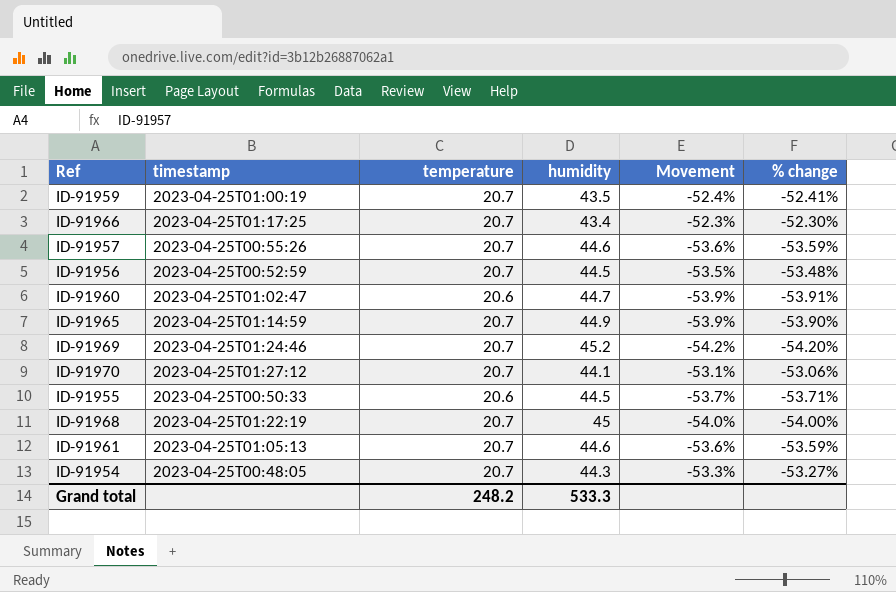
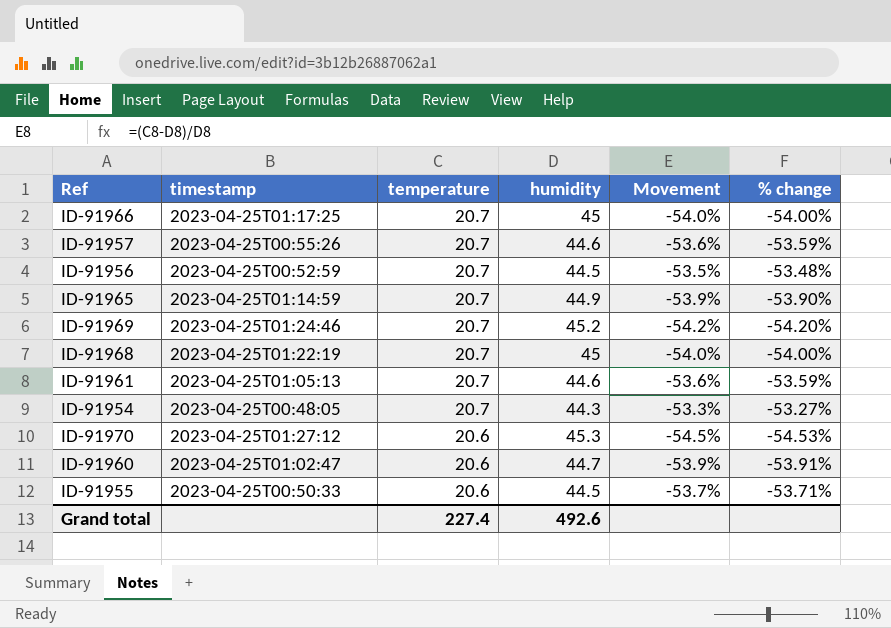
row order: none -> temperature descending
row ID-91959: 2023-04-25T01:00:19 | 20.7 | 43.5 | -52.4% | -52.41% -> none
ID-91966 | humidity: 43.4 -> 45
ID-91966 | Movement: -52.3% -> -54.0%
ID-91966 | % change: -52.30% -> -54.00%
ID-91970 | temperature: 20.7 -> 20.6
ID-91970 | humidity: 44.1 -> 45.3
ID-91970 | Movement: -53.1% -> -54.5%
ID-91970 | % change: -53.06% -> -54.53%
Grand total | temperature: 248.2 -> 227.4
Grand total | humidity: 533.3 -> 492.6

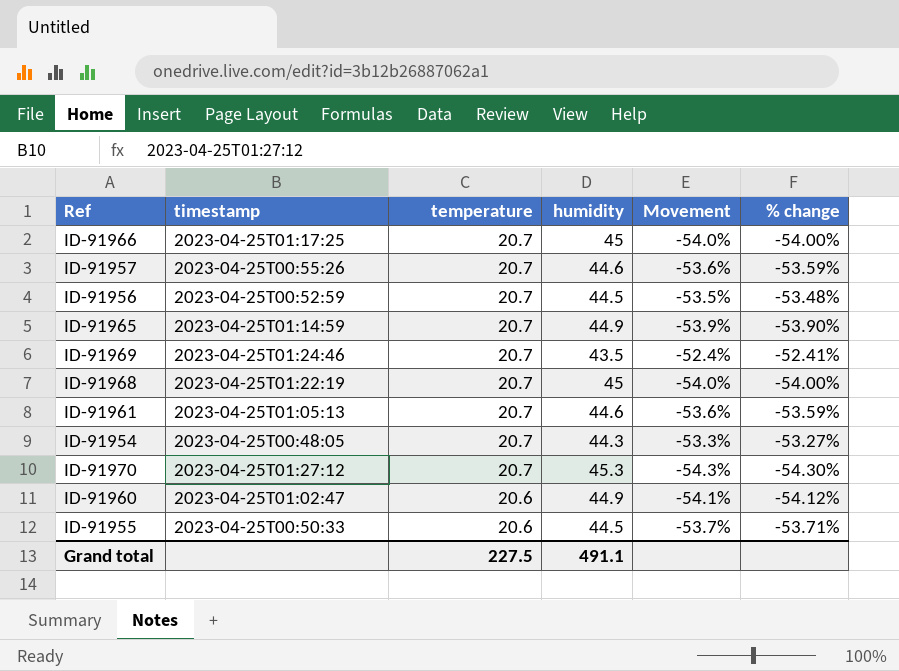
ID-91969 | humidity: 45.2 -> 43.5
ID-91969 | Movement: -54.2% -> -52.4%
ID-91969 | % change: -54.20% -> -52.41%
ID-91970 | temperature: 20.6 -> 20.7
ID-91970 | Movement: -54.5% -> -54.3%
ID-91970 | % change: -54.53% -> -54.30%
ID-91960 | humidity: 44.7 -> 44.9
ID-91960 | Movement: -53.9% -> -54.1%
ID-91960 | % change: -53.91% -> -54.12%
Grand total | temperature: 227.4 -> 227.5
Grand total | humidity: 492.6 -> 491.1

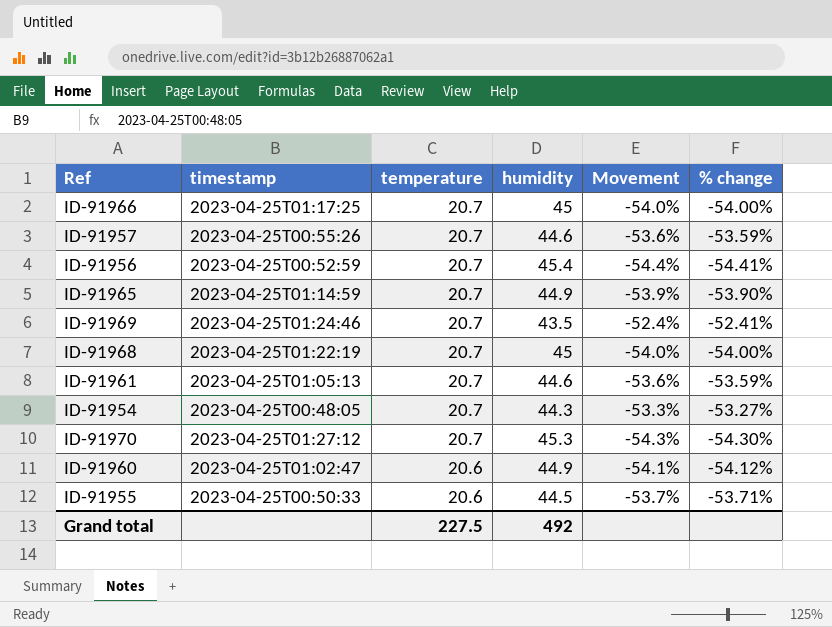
ID-91956 | humidity: 44.5 -> 45.4
ID-91956 | Movement: -53.5% -> -54.4%
ID-91956 | % change: -53.48% -> -54.41%
Grand total | humidity: 491.1 -> 492

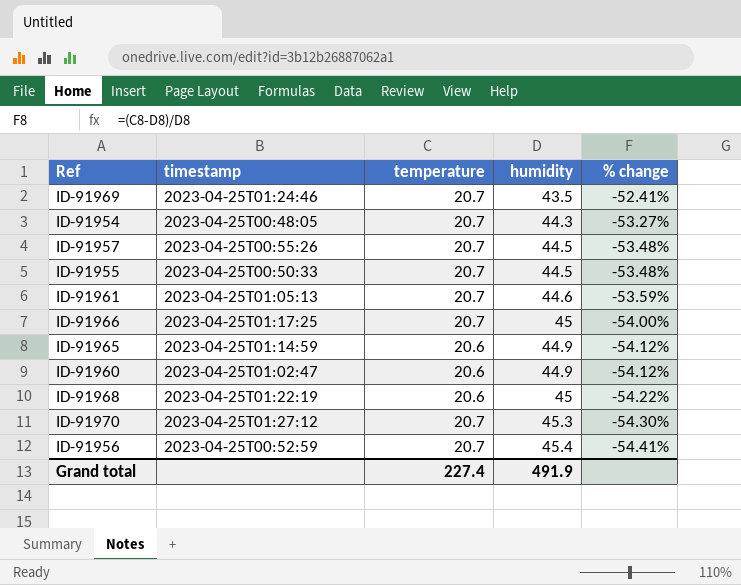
row order: temperature descending -> % change descending
column Movement | formula: ([temperature] - [humidity]) / [humidity] -> none
ID-91957 | humidity: 44.6 -> 44.5
ID-91957 | % change: -53.59% -> -53.48%
ID-91955 | temperature: 20.6 -> 20.7
ID-91955 | % change: -53.71% -> -53.48%
ID-91965 | temperature: 20.7 -> 20.6
ID-91965 | % change: -53.90% -> -54.12%
ID-91968 | temperature: 20.7 -> 20.6
ID-91968 | % change: -54.00% -> -54.22%
Grand total | temperature: 227.5 -> 227.4
Grand total | humidity: 492 -> 491.9

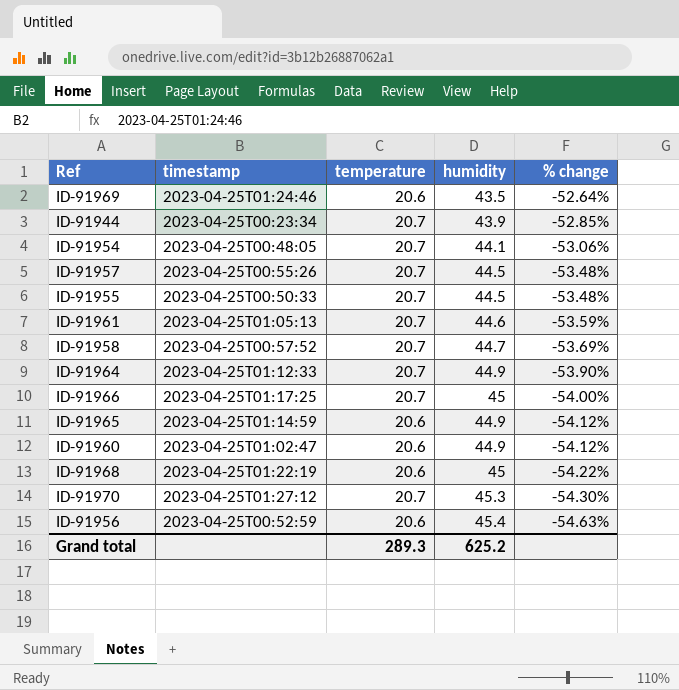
ID-91969 | temperature: 20.7 -> 20.6
ID-91969 | % change: -52.41% -> -52.64%
row ID-91944: none -> 2023-04-25T00:23:34 | 20.7 | 43.9 | -52.85%
ID-91954 | humidity: 44.3 -> 44.1
ID-91954 | % change: -53.27% -> -53.06%
row ID-91958: none -> 2023-04-25T00:57:52 | 20.7 | 44.7 | -53.69%
row ID-91964: none -> 2023-04-25T01:12:33 | 20.7 | 44.9 | -53.90%
ID-91956 | temperature: 20.7 -> 20.6
ID-91956 | % change: -54.41% -> -54.63%
Grand total | temperature: 227.4 -> 289.3
Grand total | humidity: 491.9 -> 625.2

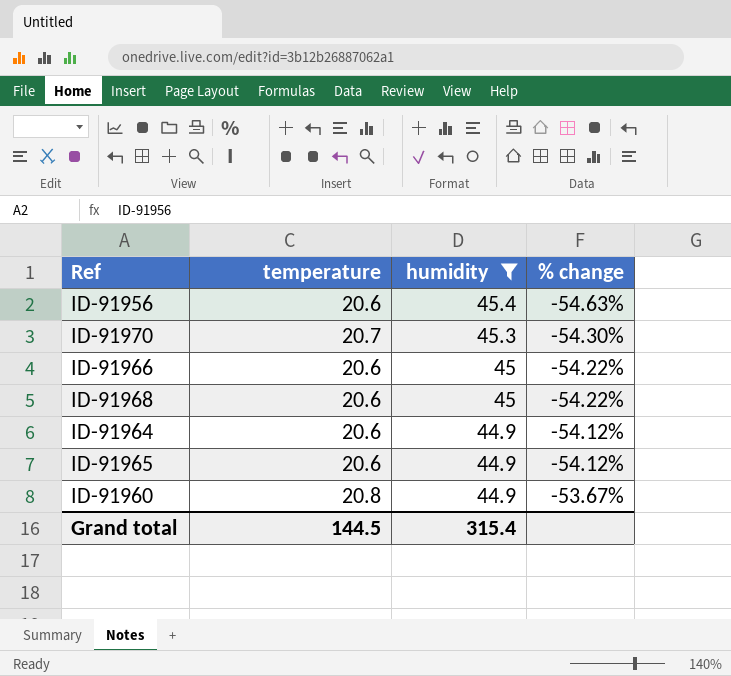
filter: none -> humidity >= 44.9
row order: % change descending -> humidity descending
column timestamp | position: 2 -> none
ID-91966 | temperature: 20.7 -> 20.6
ID-91966 | % change: -54.00% -> -54.22%
ID-91964 | temperature: 20.7 -> 20.6
ID-91964 | % change: -53.90% -> -54.12%
ID-91960 | temperature: 20.6 -> 20.8
ID-91960 | % change: -54.12% -> -53.67%
Grand total | temperature: 289.3 -> 144.5
Grand total | humidity: 625.2 -> 315.4

